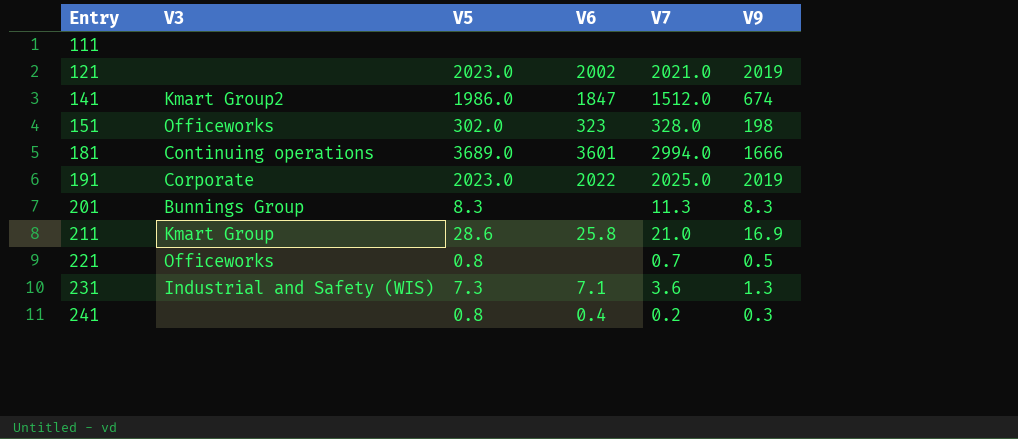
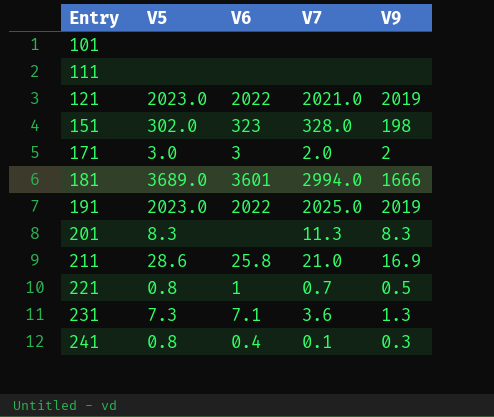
column V3 | position: 2 -> none
row 141: Kmart Group2 | 1986.0 | 1847 | 1512.0 | 674 -> none
row 101: none -> none | none | none | none
121 | V6: 2002 -> 2022
row 171: none -> 3.0 | 3 | 2.0 | 2
221 | V6: none -> 1
241 | V7: 0.2 -> 0.1

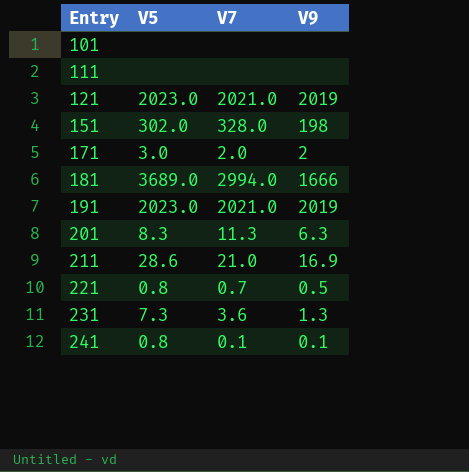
column V6 | position: 3 -> none
191 | V7: 2025.0 -> 2021.0
201 | V9: 8.3 -> 6.3
241 | V9: 0.3 -> 0.1

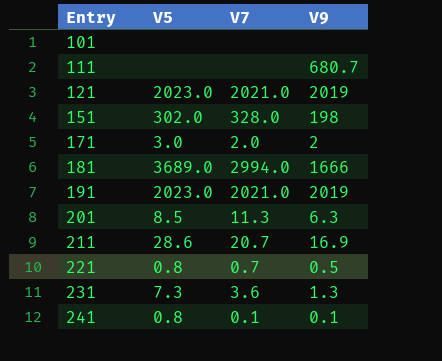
111 | V9: none -> 680.7
201 | V5: 8.3 -> 8.5
211 | V7: 21.0 -> 20.7

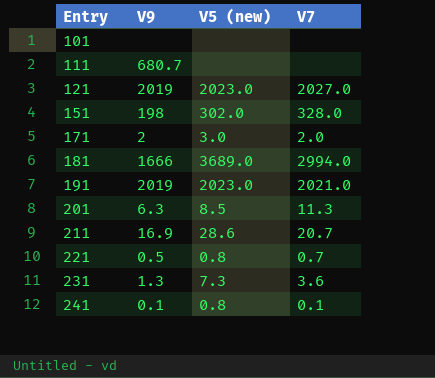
column V9 | position: 4 -> 2
column name: V5 -> V5 (new)
121 | V7: 2021.0 -> 2027.0

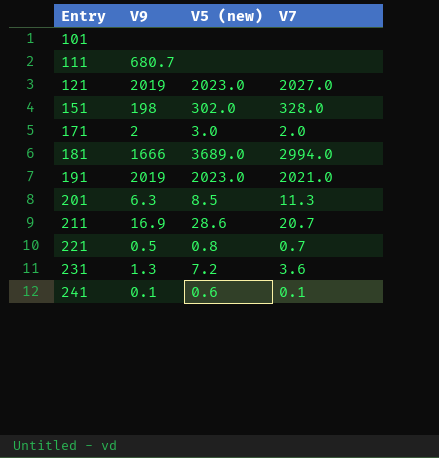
231 | V5 (new): 7.3 -> 7.2
241 | V5 (new): 0.8 -> 0.6

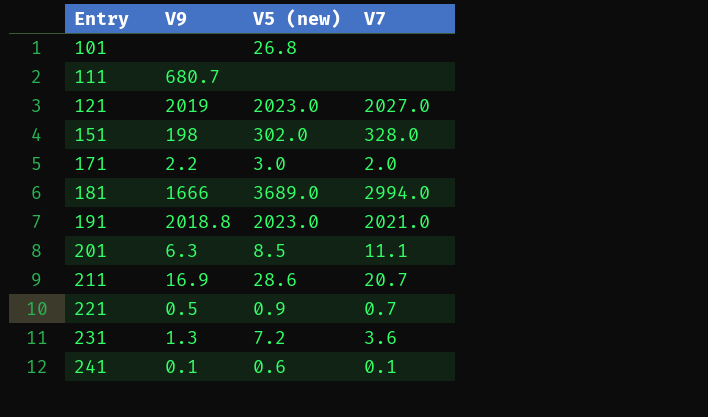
101 | V5 (new): none -> 26.8
171 | V9: 2 -> 2.2
191 | V9: 2019 -> 2018.8
201 | V7: 11.3 -> 11.1
221 | V5 (new): 0.8 -> 0.9

